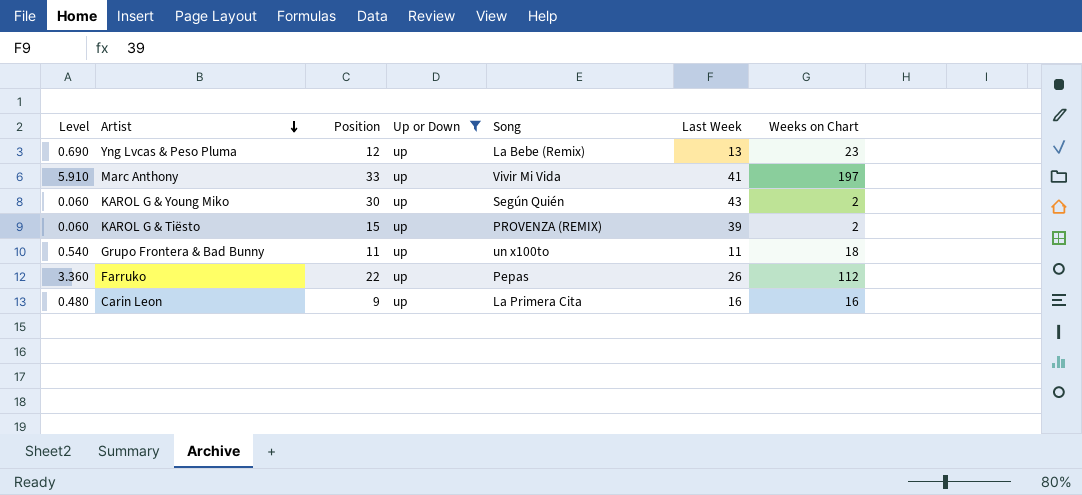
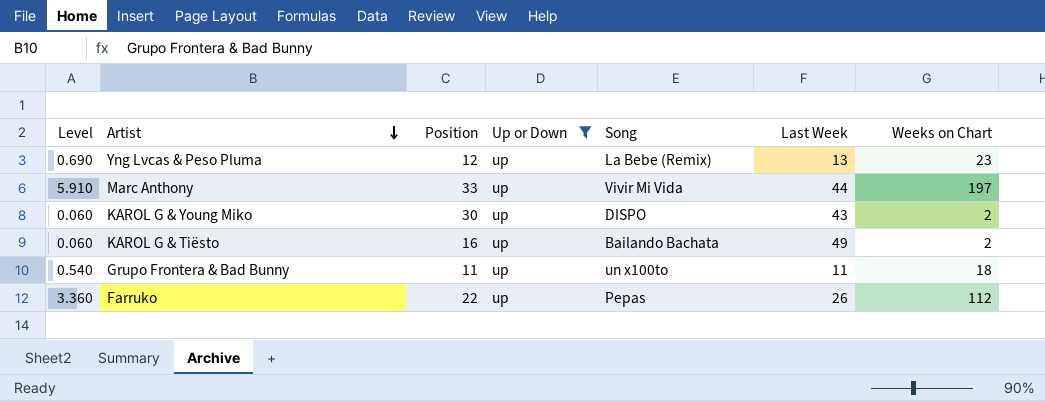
row Carin Leon: 0.480 | 9 | up | La Primera Cita | 16 | 16 -> none
Marc Anthony | Last Week: 41 -> 44
KAROL G & Young Miko | Song: Según Quién -> DISPO
KAROL G & Tiësto | Position: 15 -> 16
KAROL G & Tiësto | Song: PROVENZA (REMIX) -> Bailando Bachata
KAROL G & Tiësto | Last Week: 39 -> 49

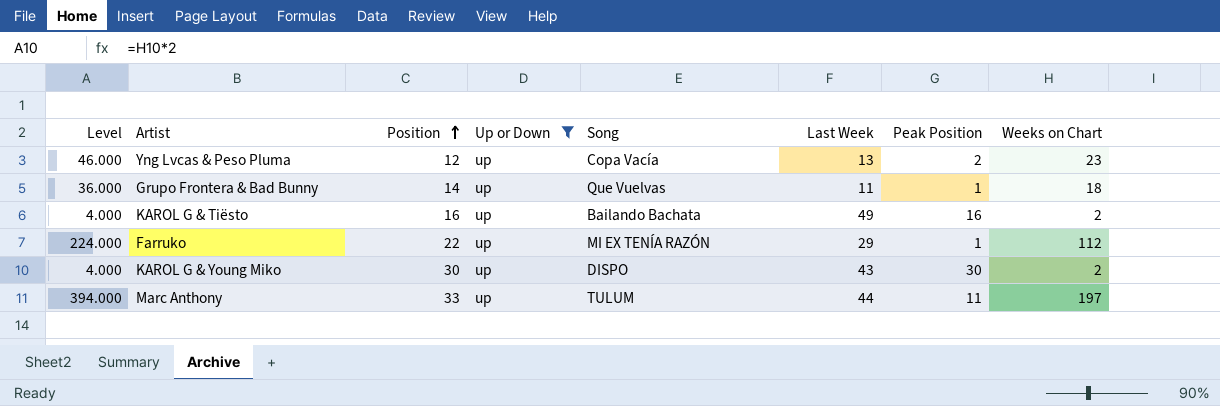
row order: Artist descending -> Position ascending
column Level | formula: [Weeks on Chart] * 0.03 -> [Weeks on Chart] * 2
column Peak Position | position: none -> 7
Yng Lvcas & Peso Pluma | Song: La Bebe (Remix) -> Copa Vacía
Grupo Frontera & Bad Bunny | Position: 11 -> 14
Grupo Frontera & Bad Bunny | Song: un x100to -> Que Vuelvas
Farruko | Song: Pepas -> MI EX TENÍA RAZÓN
Farruko | Last Week: 26 -> 29
Marc Anthony | Song: Vivir Mi Vida -> TULUM

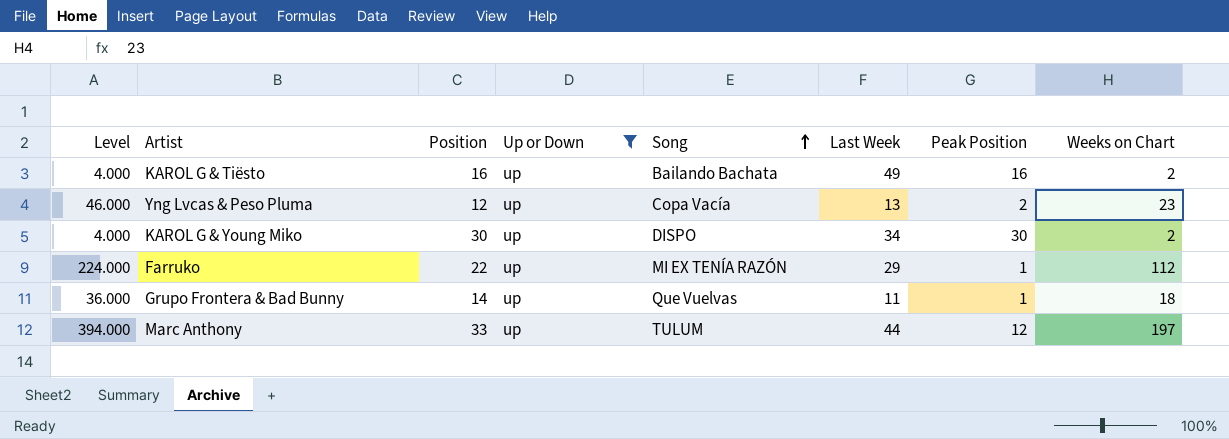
row order: Position ascending -> Song ascending
KAROL G & Young Miko | Last Week: 43 -> 34
Marc Anthony | Peak Position: 11 -> 12

